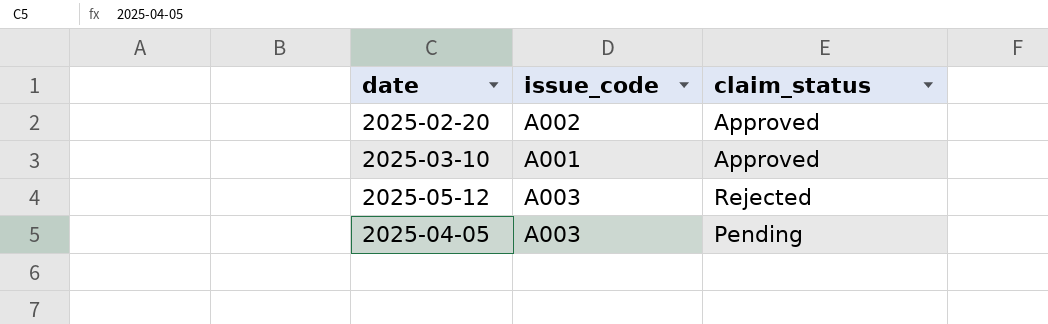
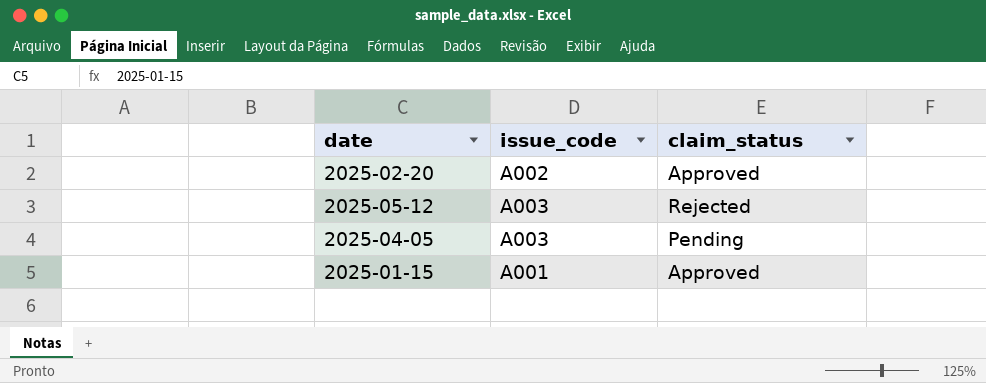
row 2025-03-10: A001 | Approved -> none
row 2025-01-15: none -> A001 | Approved

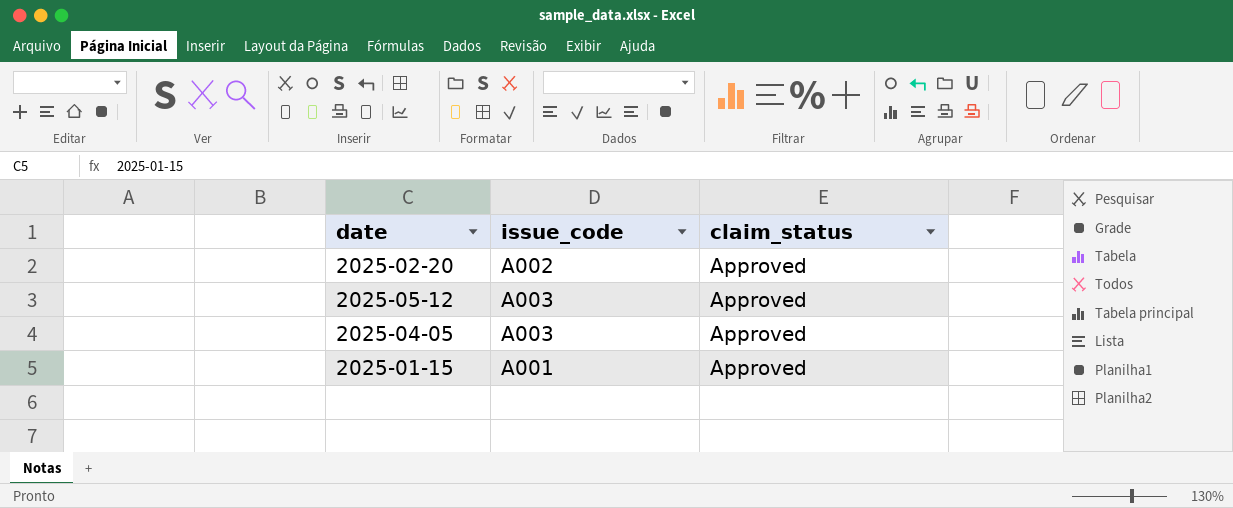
2025-05-12 | claim_status: Rejected -> Approved
2025-04-05 | claim_status: Pending -> Approved

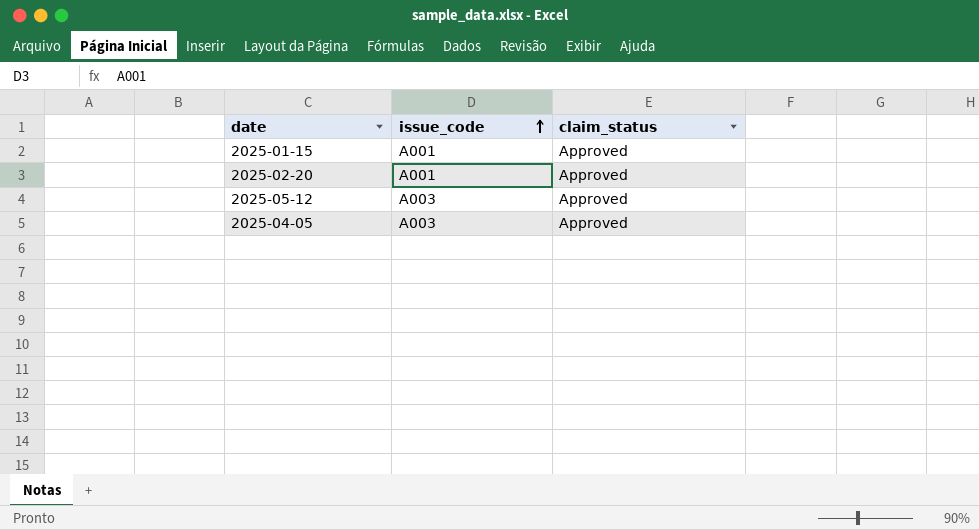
row order: none -> issue_code ascending
2025-02-20 | issue_code: A002 -> A001

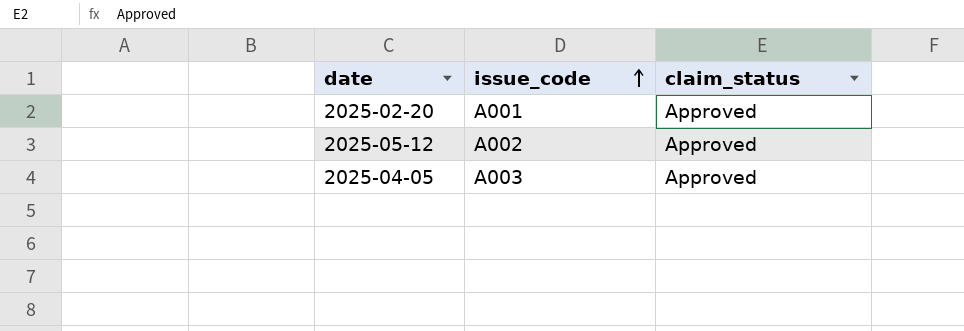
row 2025-01-15: A001 | Approved -> none
2025-05-12 | issue_code: A003 -> A002

